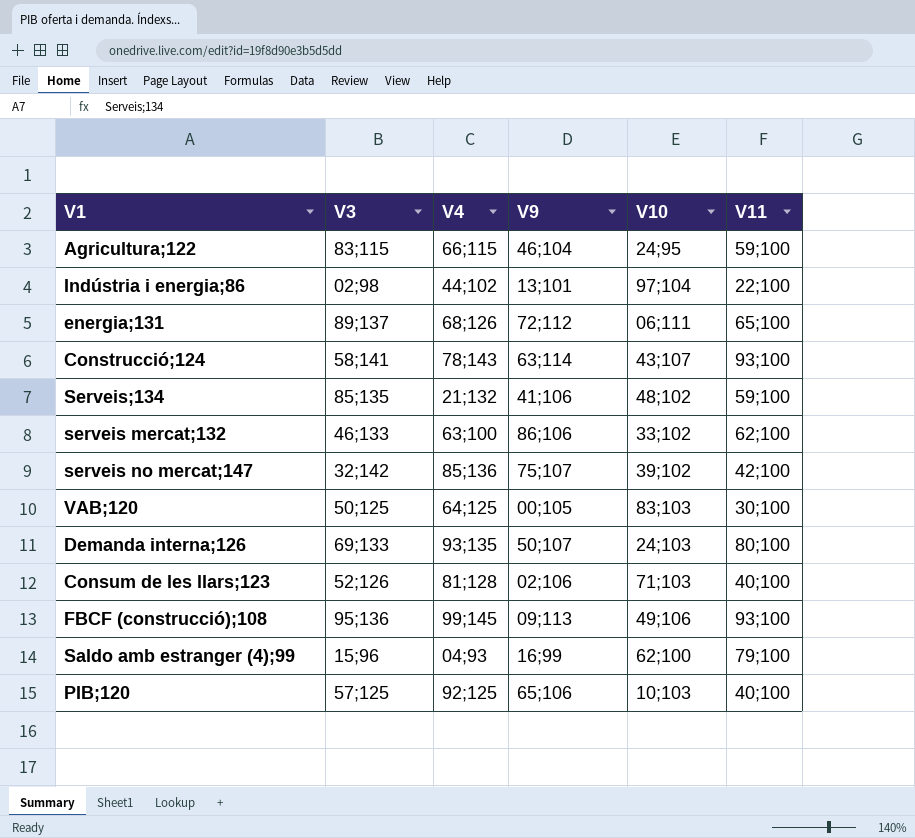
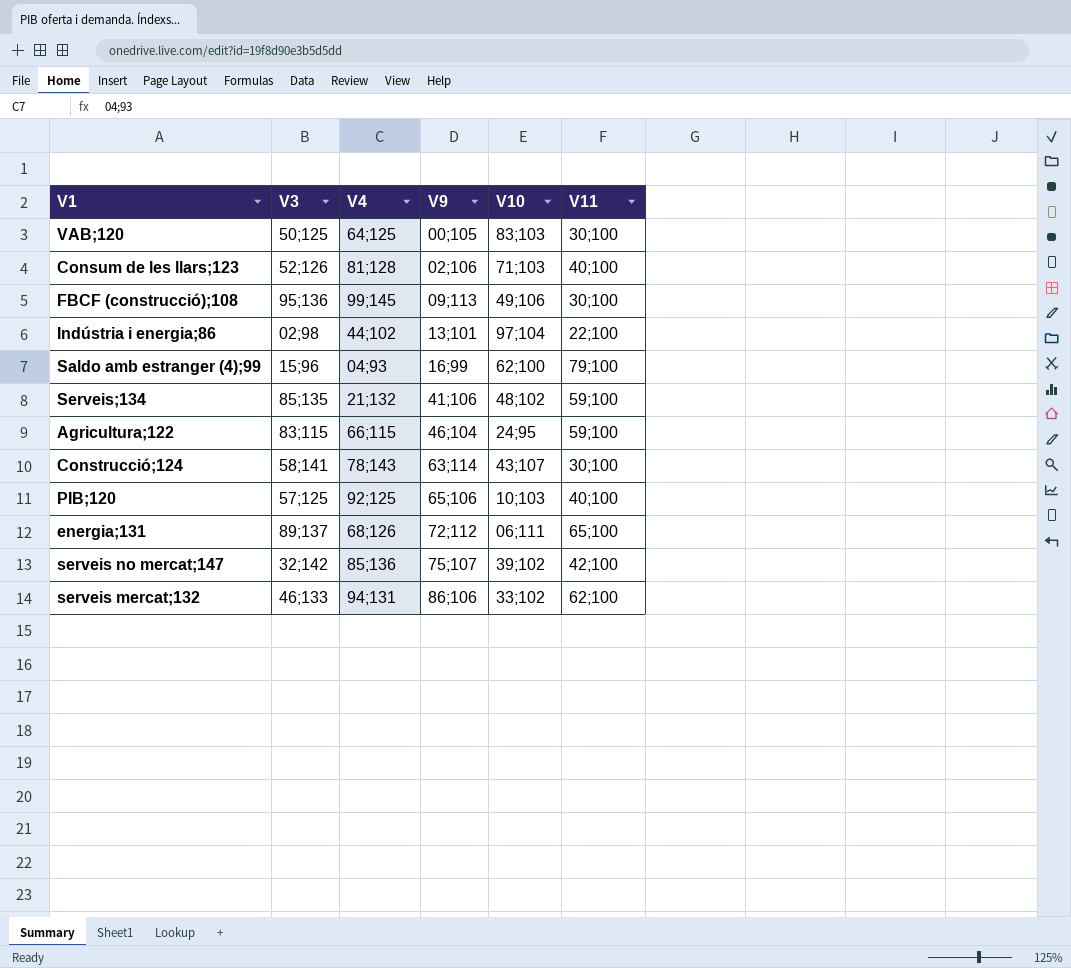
row order: none -> V9 ascending
row Demanda interna;126: 69;133 | 93;135 | 50;107 | 24;103 | 80;100 -> none
FBCF (construcció);108 | V11: 93;100 -> 30;100
Construcció;124 | V11: 93;100 -> 30;100
serveis mercat;132 | V4: 63;100 -> 94;131

